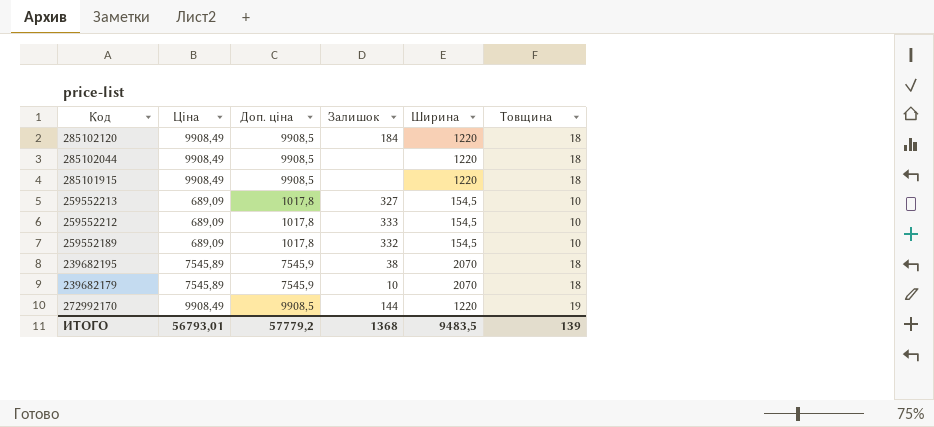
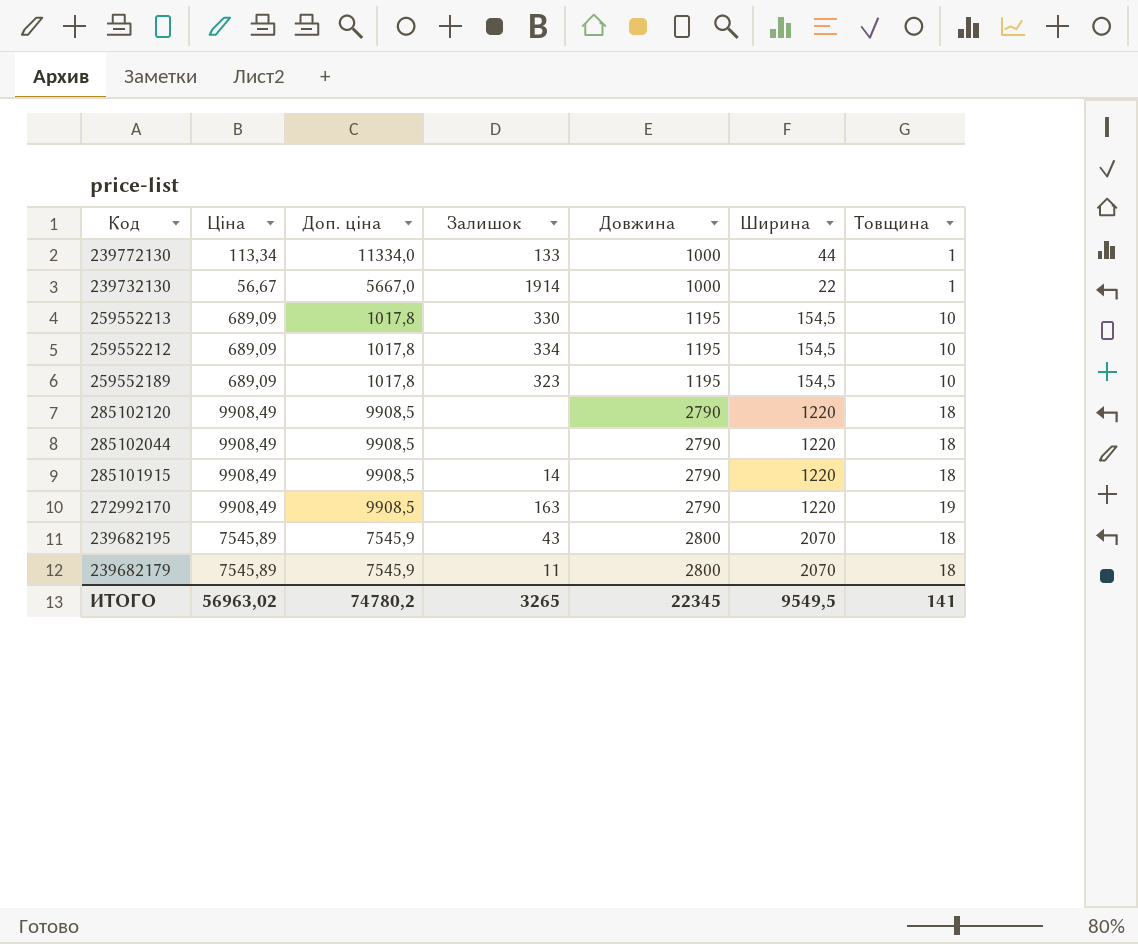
row order: none -> Довжина ascending
column Довжина | position: none -> 5
row 239772130: none -> 113,34 | 11334,0 | 133 | 1000 | 44 | 1
row 239732130: none -> 56,67 | 5667,0 | 1914 | 1000 | 22 | 1
259552213 | Залишок: 327 -> 330
259552212 | Залишок: 333 -> 334
259552189 | Залишок: 332 -> 323
285102120 | Залишок: 184 -> none
285101915 | Залишок: none -> 14
272992170 | Залишок: 144 -> 163
239682195 | Залишок: 38 -> 43
239682179 | Залишок: 10 -> 11
ИТОГО | Ціна: 56793,01 -> 56963,02
ИТОГО | Доп. ціна: 57779,2 -> 74780,2
ИТОГО | Залишок: 1368 -> 3265
ИТОГО | Ширина: 9483,5 -> 9549,5
ИТОГО | Товщина: 139 -> 141

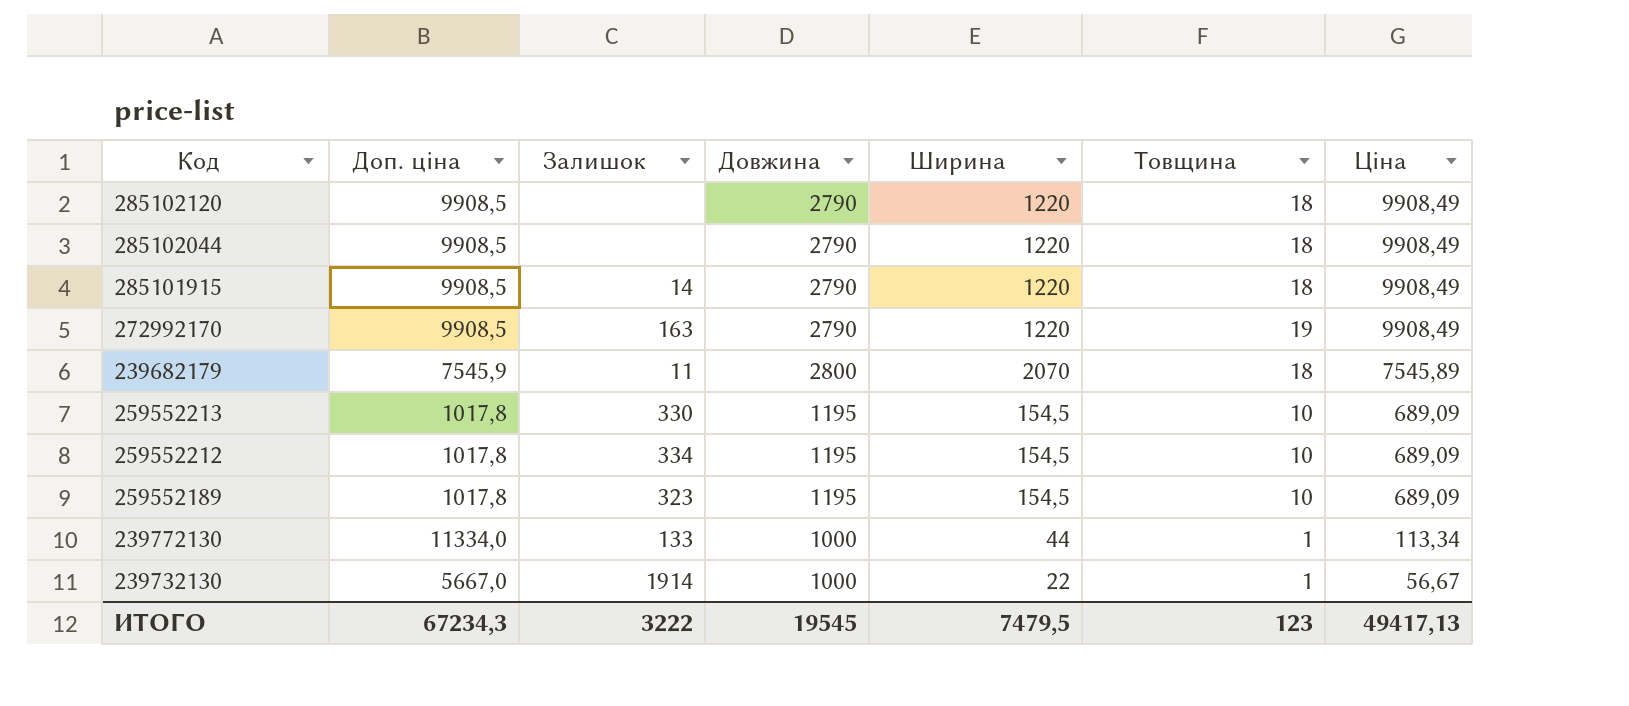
row order: Довжина ascending -> Ціна descending
column Ціна | position: 2 -> 7
row 239682195: 7545,89 | 7545,9 | 43 | 2800 | 2070 | 18 -> none
ИТОГО | Доп. ціна: 74780,2 -> 67234,3
ИТОГО | Залишок: 3265 -> 3222
ИТОГО | Довжина: 22345 -> 19545
ИТОГО | Ширина: 9549,5 -> 7479,5
ИТОГО | Товщина: 141 -> 123
ИТОГО | Ціна: 56963,02 -> 49417,13

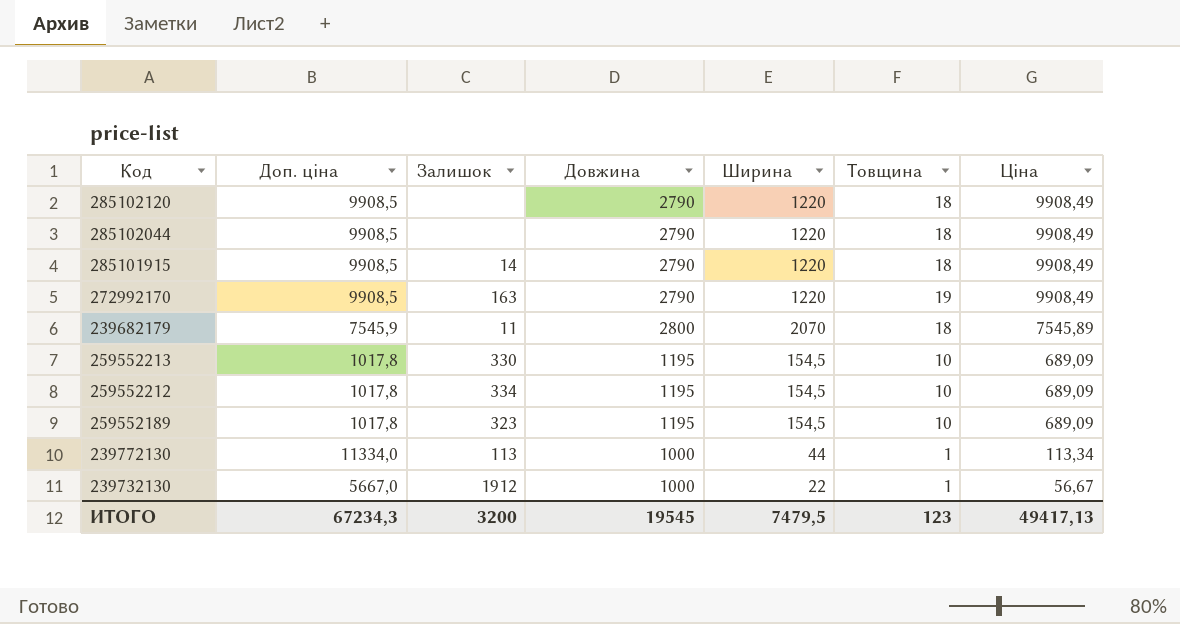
239772130 | Залишок: 133 -> 113
239732130 | Залишок: 1914 -> 1912
ИТОГО | Залишок: 3222 -> 3200

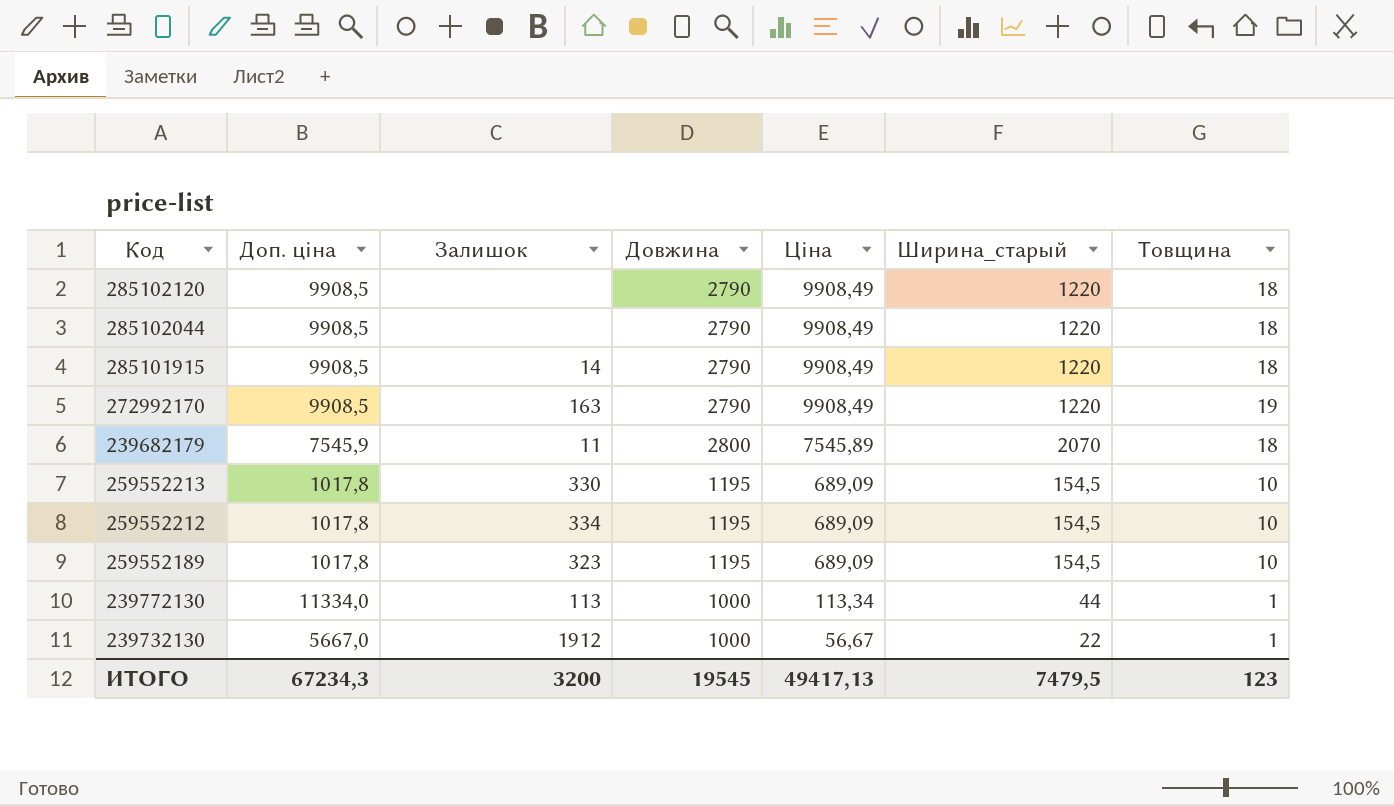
column Ціна | position: 7 -> 5
column name: Ширина -> Ширина_старый

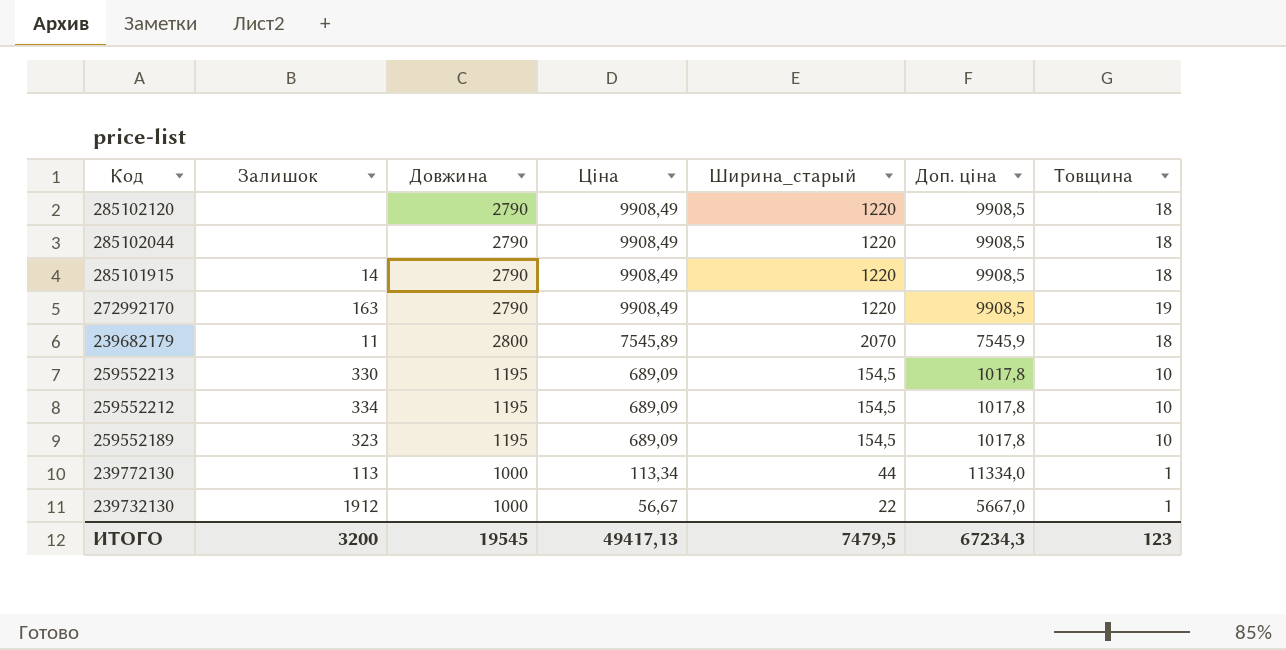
column Доп. ціна | position: 2 -> 6

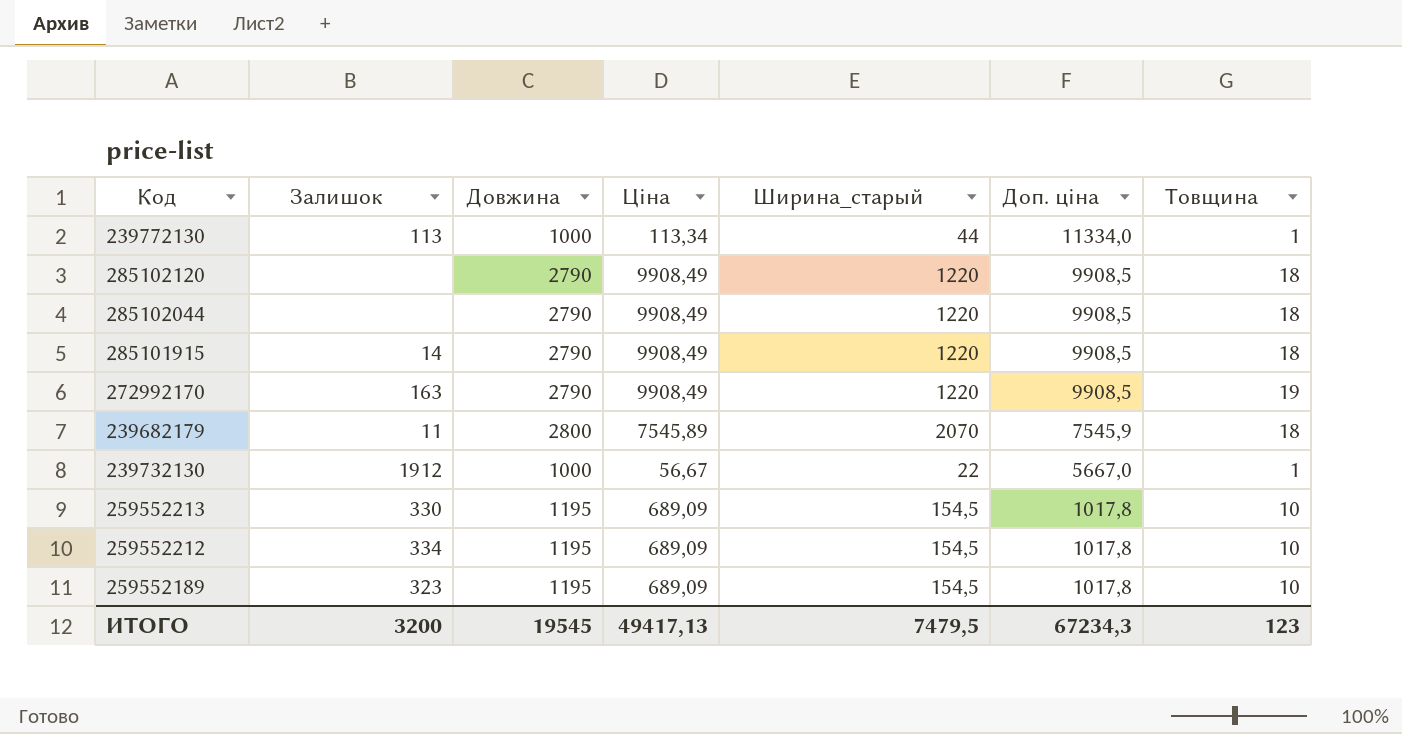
row order: Ціна descending -> Доп. ціна descending

